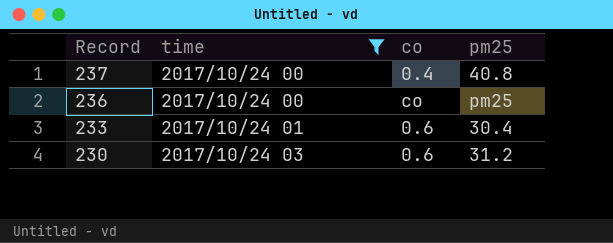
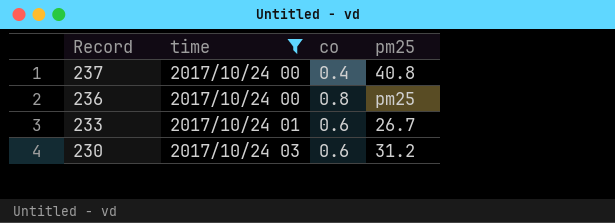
236 | co: co -> 0.8
233 | pm25: 30.4 -> 26.7

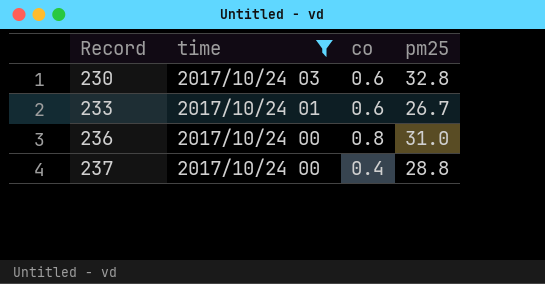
row order: Record descending -> Record ascending
230 | pm25: 31.2 -> 32.8
236 | pm25: pm25 -> 31.0
237 | pm25: 40.8 -> 28.8

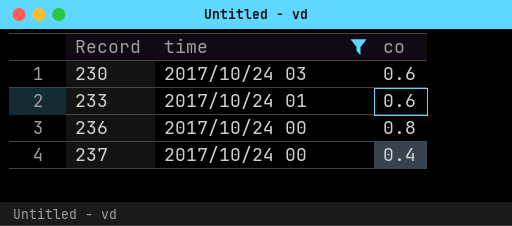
column pm25 | position: 4 -> none

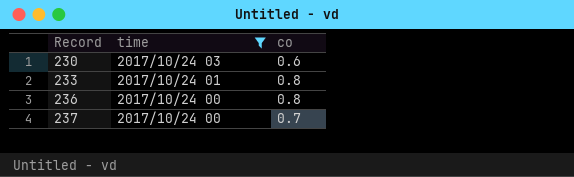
233 | co: 0.6 -> 0.8
237 | co: 0.4 -> 0.7

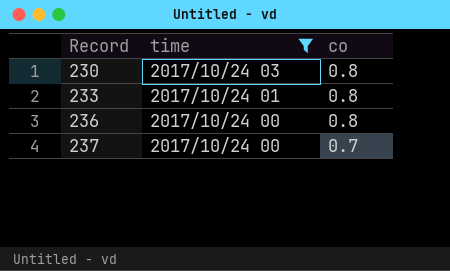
230 | co: 0.6 -> 0.8

